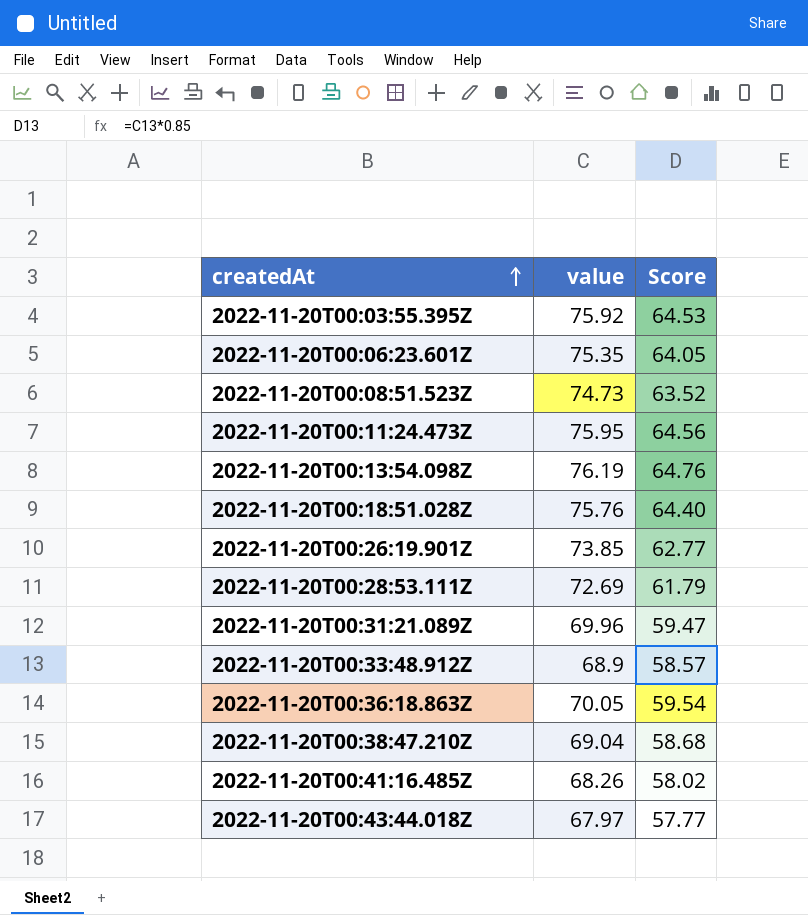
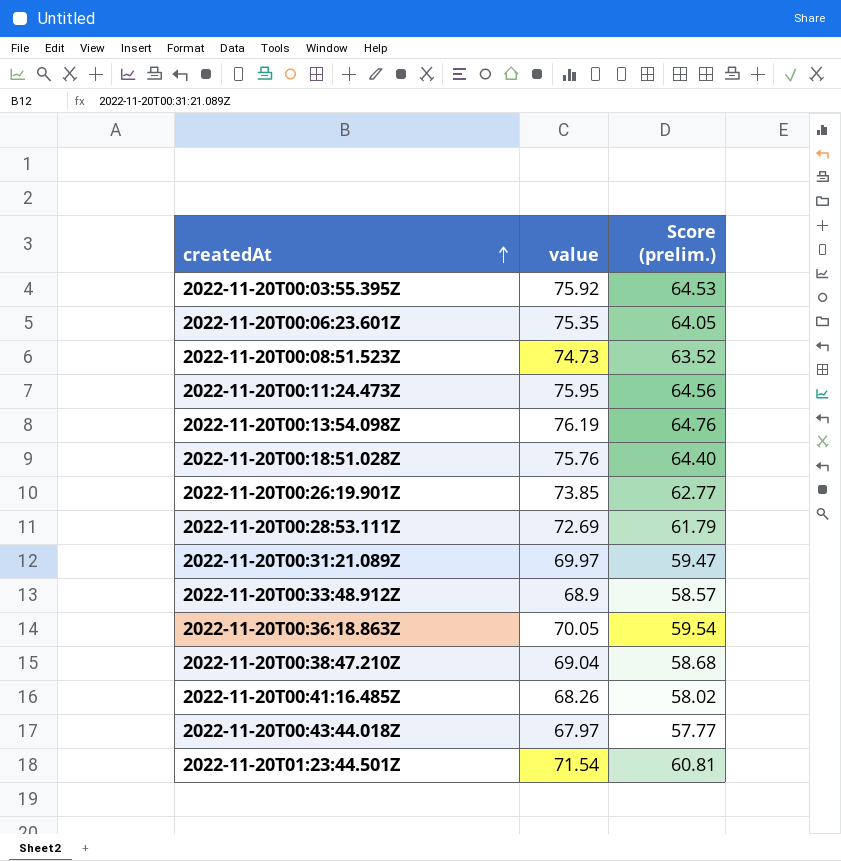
column name: Score -> Score (prelim.)
2022-11-20T00:31:21.089Z | value: 69.96 -> 69.97
row 2022-11-20T01:23:44.501Z: none -> 71.54 | 60.81

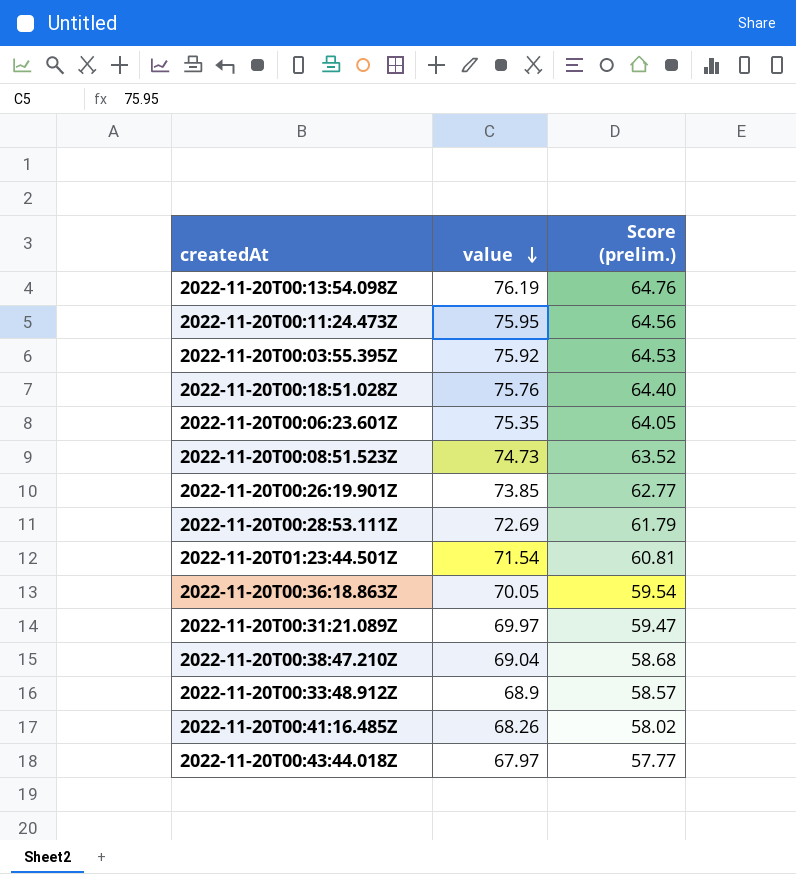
row order: createdAt ascending -> value descending

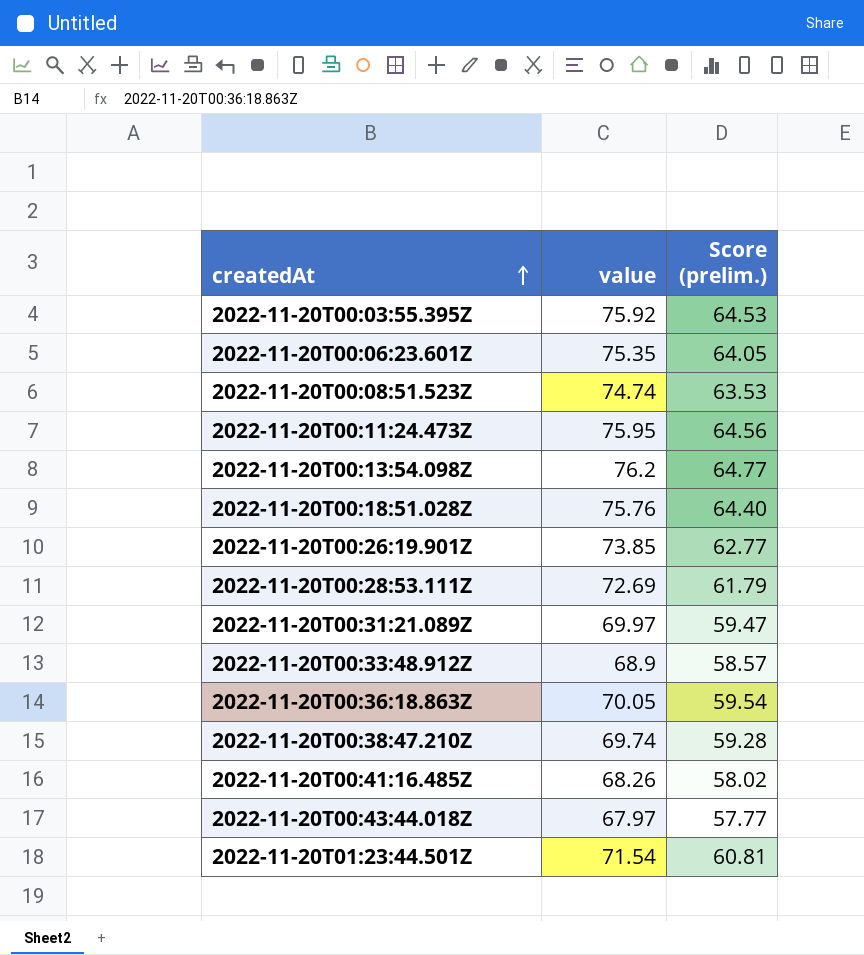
row order: value descending -> createdAt ascending
2022-11-20T00:08:51.523Z | value: 74.73 -> 74.74
2022-11-20T00:08:51.523Z | Score (prelim.): 63.52 -> 63.53
2022-11-20T00:13:54.098Z | value: 76.19 -> 76.2
2022-11-20T00:13:54.098Z | Score (prelim.): 64.76 -> 64.77
2022-11-20T00:38:47.210Z | value: 69.04 -> 69.74
2022-11-20T00:38:47.210Z | Score (prelim.): 58.68 -> 59.28

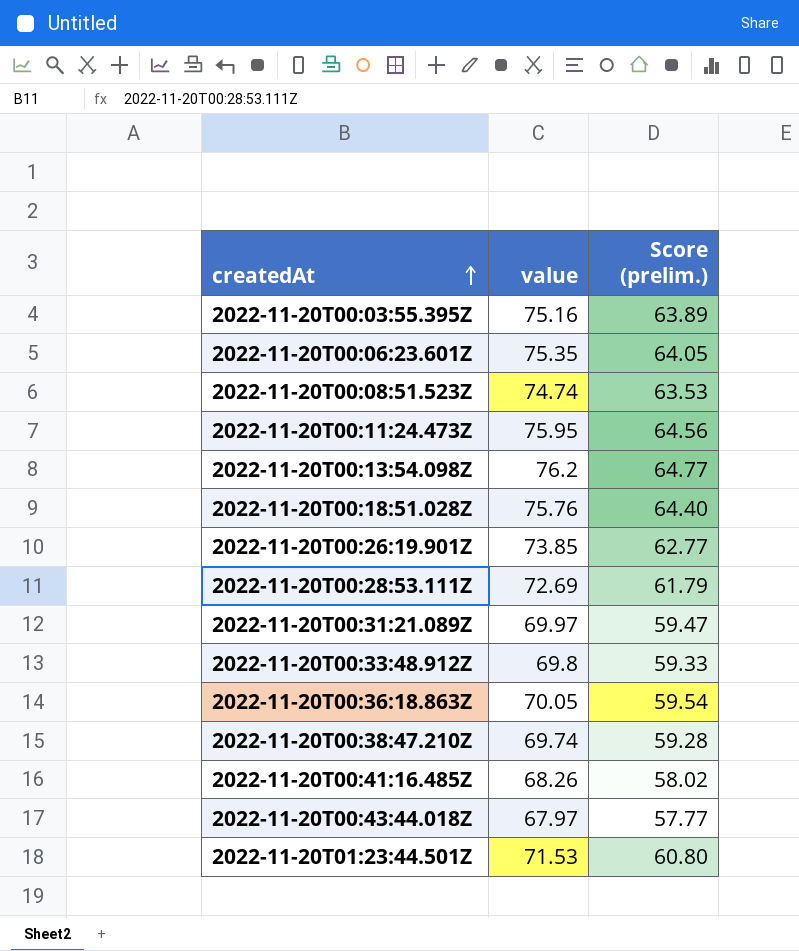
2022-11-20T00:03:55.395Z | value: 75.92 -> 75.16
2022-11-20T00:03:55.395Z | Score (prelim.): 64.53 -> 63.89
2022-11-20T00:33:48.912Z | value: 68.9 -> 69.8
2022-11-20T00:33:48.912Z | Score (prelim.): 58.57 -> 59.33
2022-11-20T01:23:44.501Z | value: 71.54 -> 71.53
2022-11-20T01:23:44.501Z | Score (prelim.): 60.81 -> 60.80

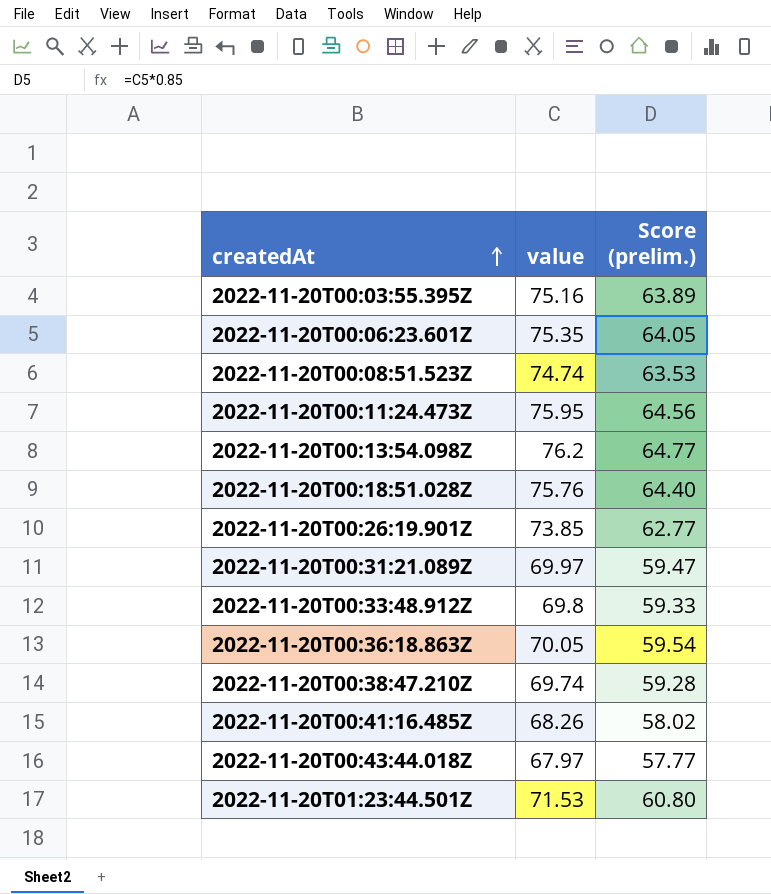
row 2022-11-20T00:28:53.111Z: 72.69 | 61.79 -> none

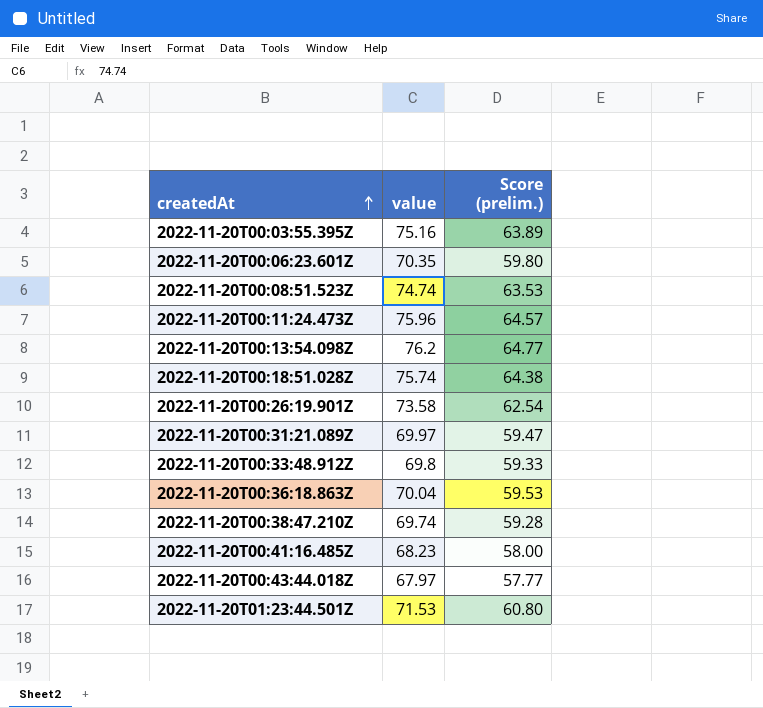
2022-11-20T00:06:23.601Z | value: 75.35 -> 70.35
2022-11-20T00:06:23.601Z | Score (prelim.): 64.05 -> 59.80
2022-11-20T00:11:24.473Z | value: 75.95 -> 75.96
2022-11-20T00:11:24.473Z | Score (prelim.): 64.56 -> 64.57
2022-11-20T00:18:51.028Z | value: 75.76 -> 75.74
2022-11-20T00:18:51.028Z | Score (prelim.): 64.40 -> 64.38
2022-11-20T00:26:19.901Z | value: 73.85 -> 73.58
2022-11-20T00:26:19.901Z | Score (prelim.): 62.77 -> 62.54
2022-11-20T00:36:18.863Z | value: 70.05 -> 70.04
2022-11-20T00:36:18.863Z | Score (prelim.): 59.54 -> 59.53
2022-11-20T00:41:16.485Z | value: 68.26 -> 68.23
2022-11-20T00:41:16.485Z | Score (prelim.): 58.02 -> 58.00

